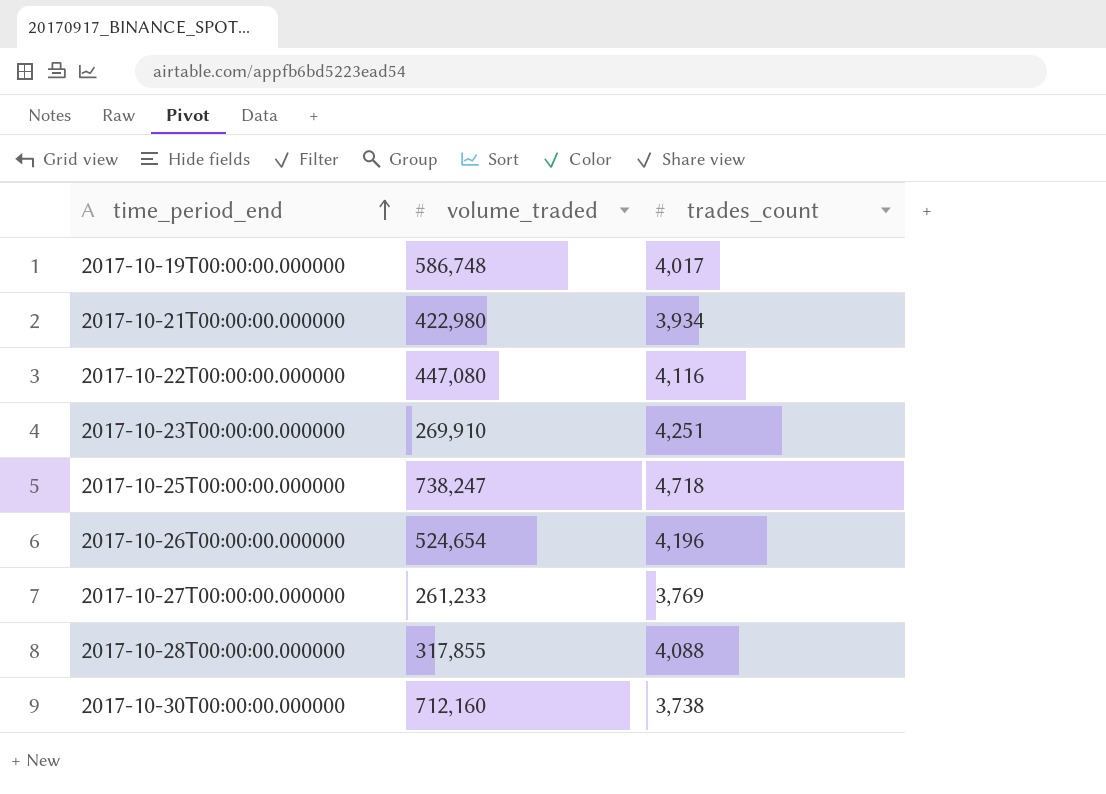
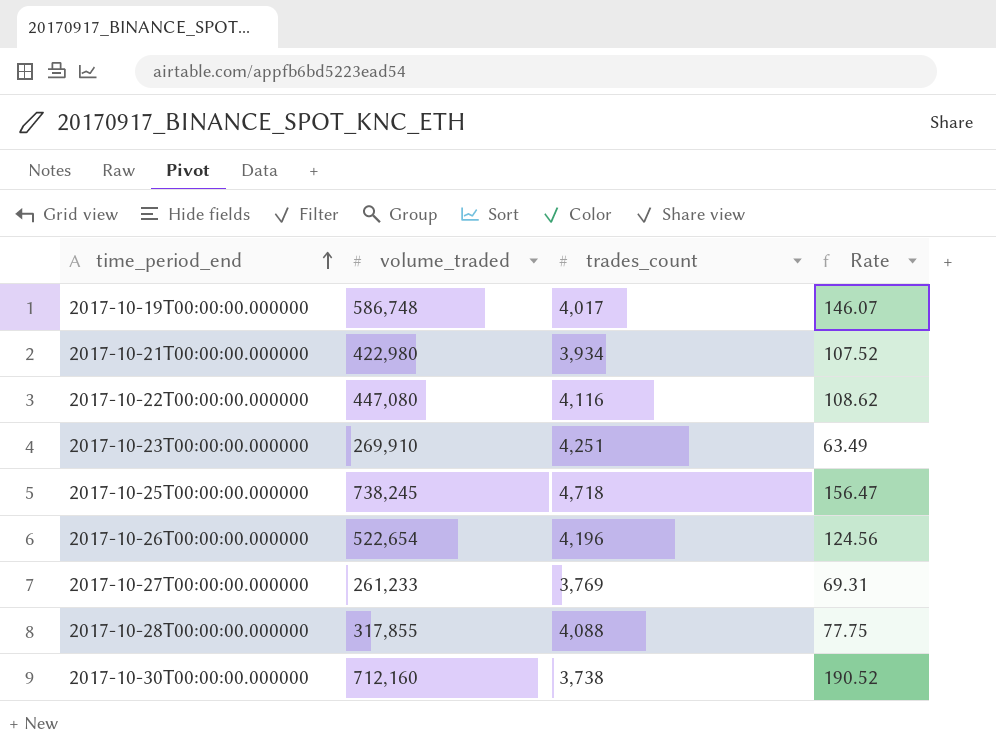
column Rate | formula: none -> [volume_traded] / [trades_count]
2017-10-25T00:00:00.000000 | volume_traded: 738,247 -> 738,245
2017-10-26T00:00:00.000000 | volume_traded: 524,654 -> 522,654

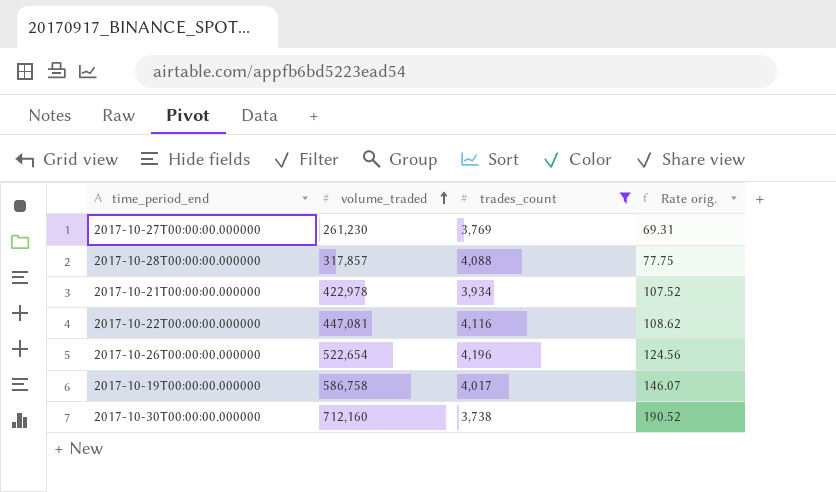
filter: none -> trades_count <= 4,196
row order: time_period_end ascending -> volume_traded ascending
column name: Rate -> Rate orig.
2017-10-27T00:00:00.000000 | volume_traded: 261,233 -> 261,230
2017-10-28T00:00:00.000000 | volume_traded: 317,855 -> 317,857
2017-10-21T00:00:00.000000 | volume_traded: 422,980 -> 422,978
2017-10-22T00:00:00.000000 | volume_traded: 447,080 -> 447,081
2017-10-19T00:00:00.000000 | volume_traded: 586,748 -> 586,758

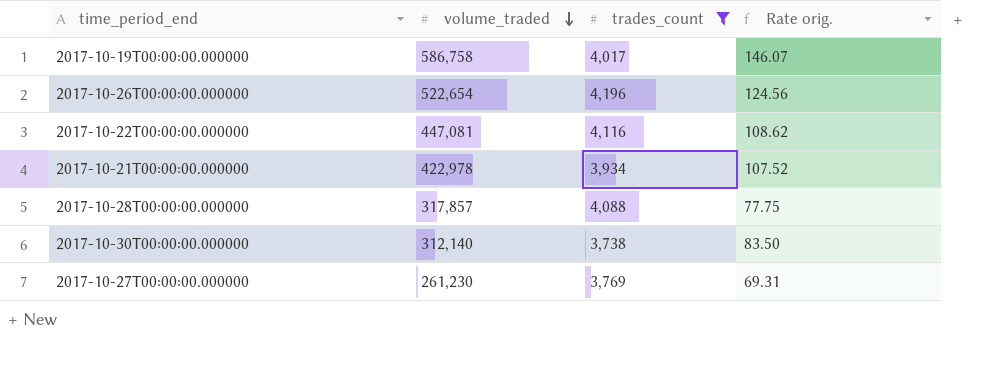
row order: volume_traded ascending -> volume_traded descending
2017-10-30T00:00:00.000000 | volume_traded: 712,160 -> 312,140
2017-10-30T00:00:00.000000 | Rate orig.: 190.52 -> 83.50

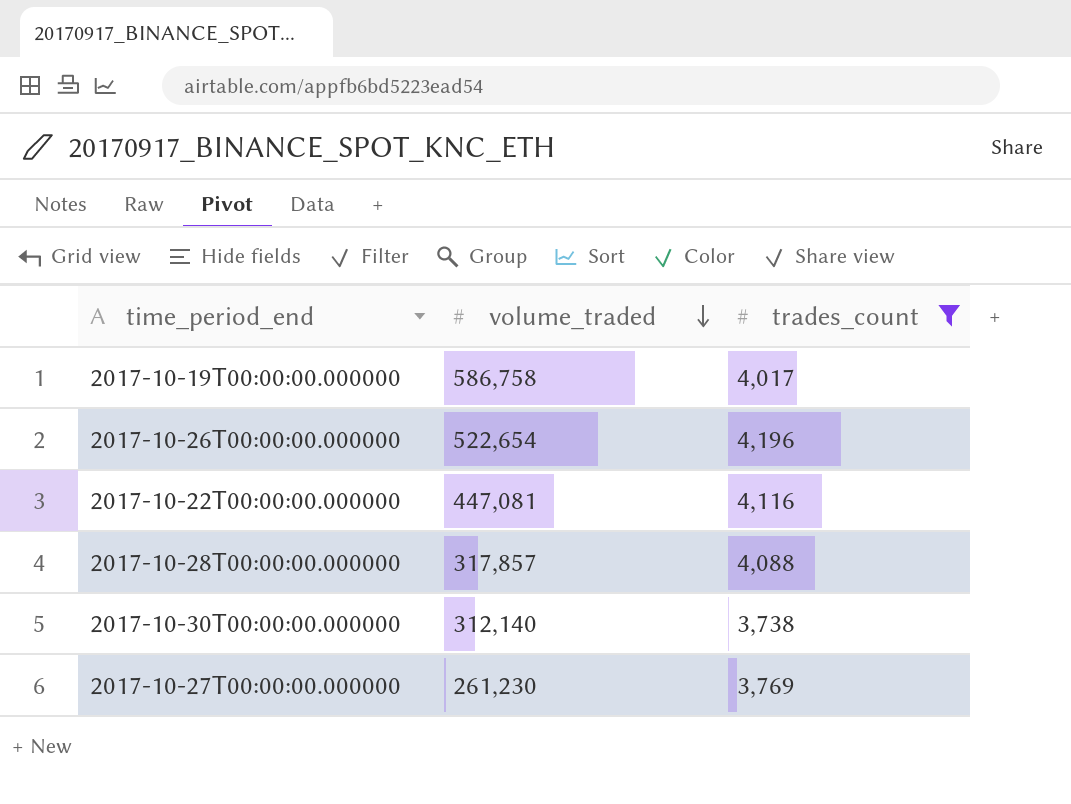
column Rate orig. | formula: [volume_traded] / [trades_count] -> none
row 2017-10-21T00:00:00.000000: 422,978 | 3,934 | 107.52 -> none

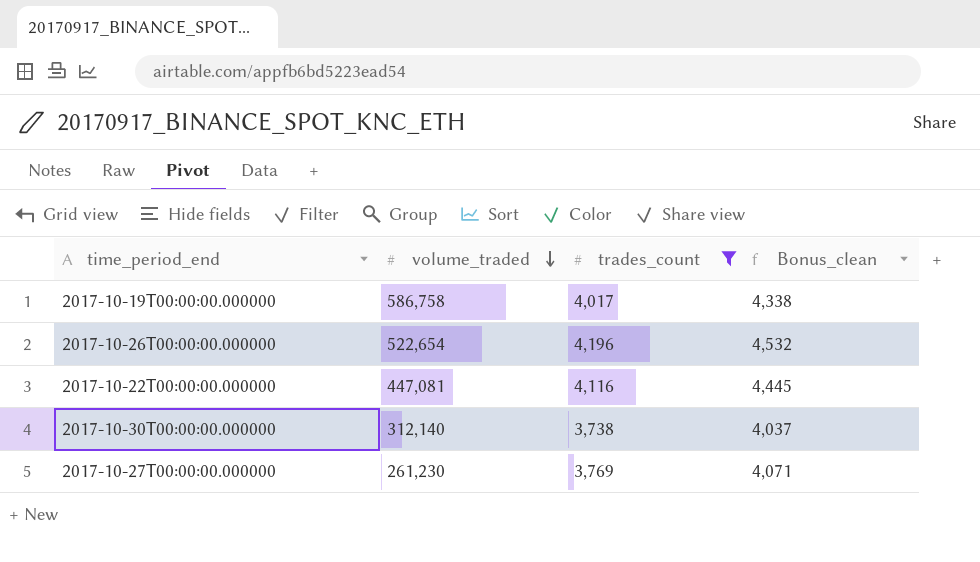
column Bonus_clean | formula: none -> [trades_count] * 1.08
row 2017-10-28T00:00:00.000000: 317,857 | 4,088 -> none

